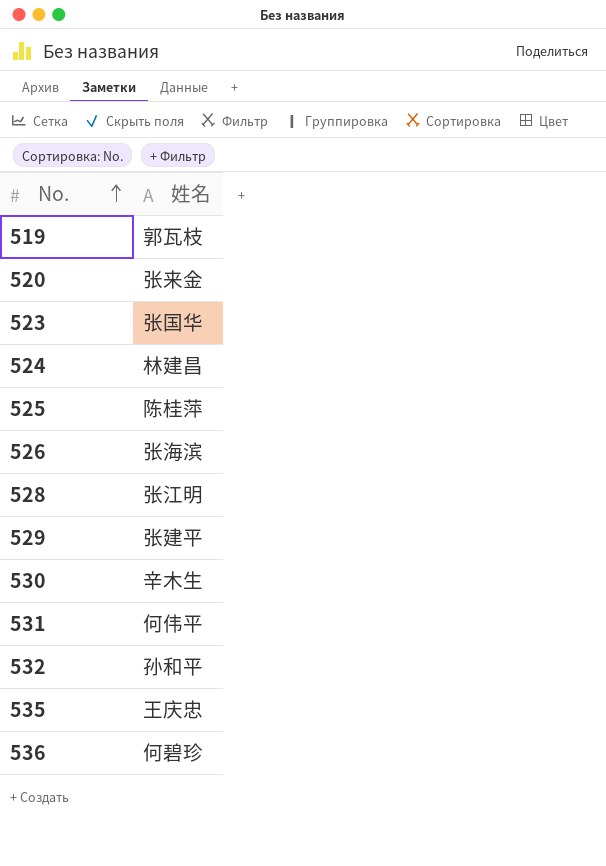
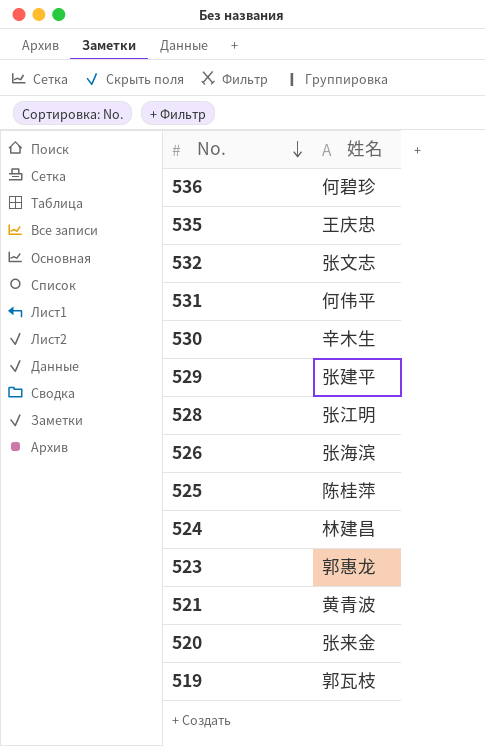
row order: No. ascending -> No. descending
532 | 姓名: 孙和平 -> 张文志
523 | 姓名: 张国华 -> 郭惠龙
row 521: none -> 黄青波

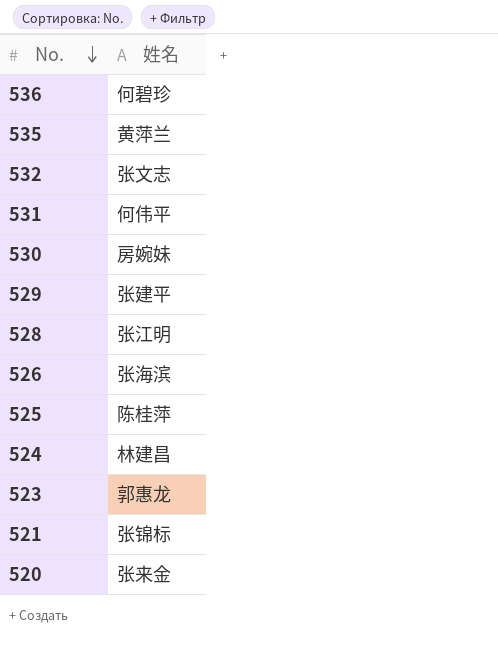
row 519: 郭瓦枝 -> none
535 | 姓名: 王庆忠 -> 黄萍兰
530 | 姓名: 辛木生 -> 房婉妹
521 | 姓名: 黄青波 -> 张锦标

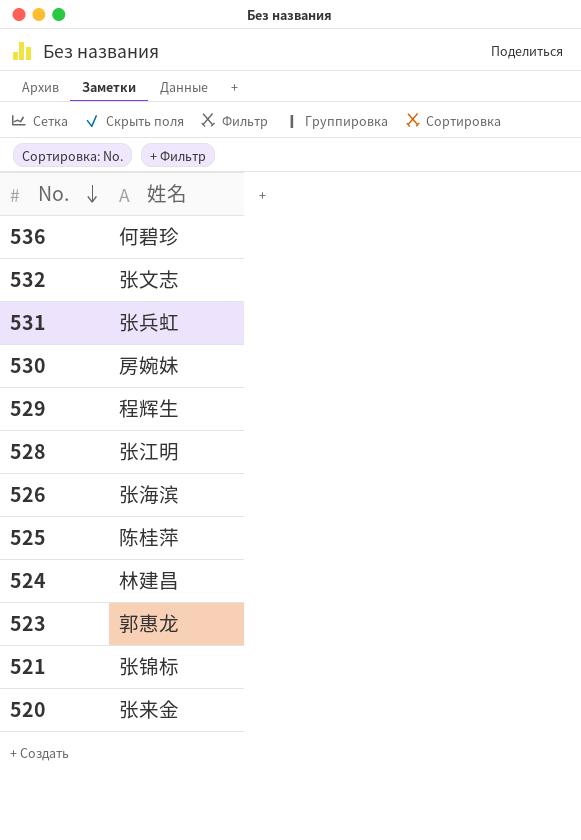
row 535: 黄萍兰 -> none
531 | 姓名: 何伟平 -> 张兵虹
529 | 姓名: 张建平 -> 程辉生

